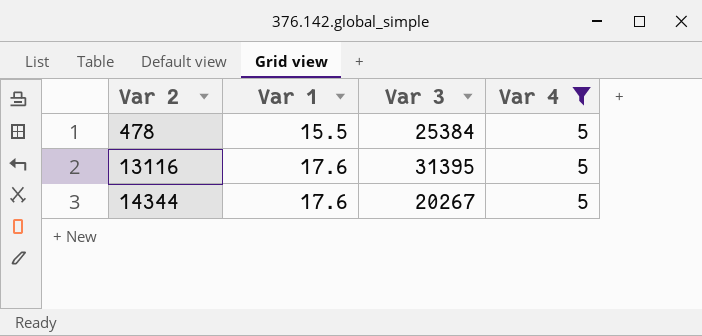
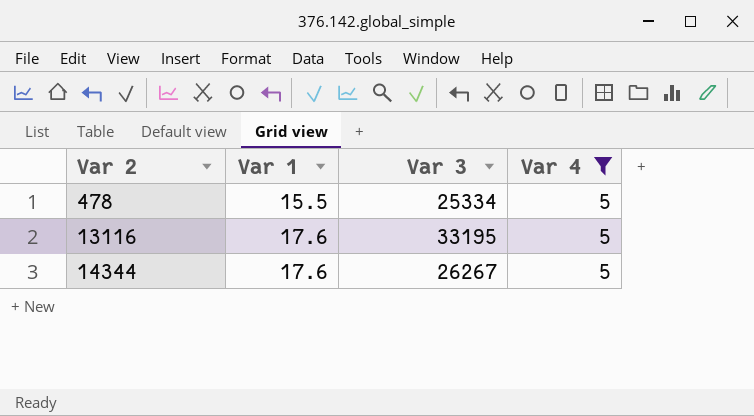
478 | Var 3: 25384 -> 25334
13116 | Var 3: 31395 -> 33195
14344 | Var 3: 20267 -> 26267

